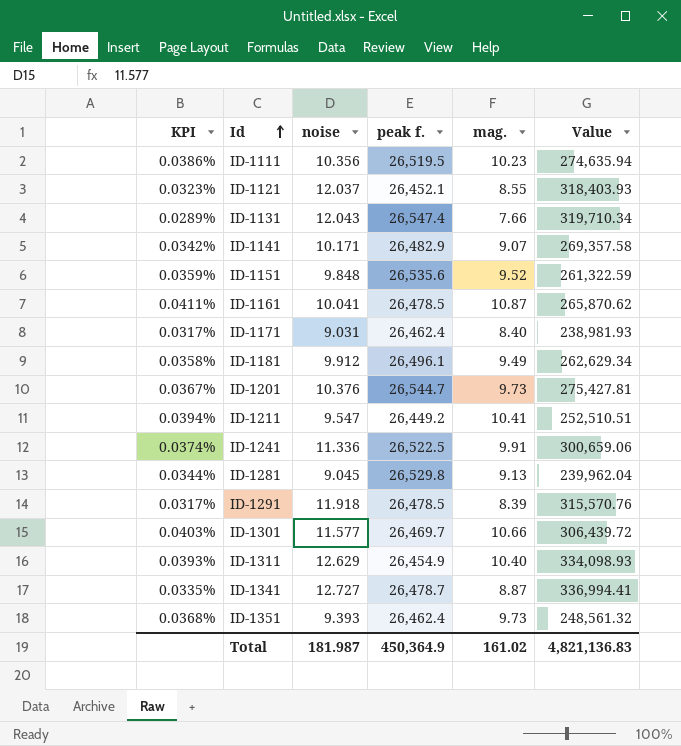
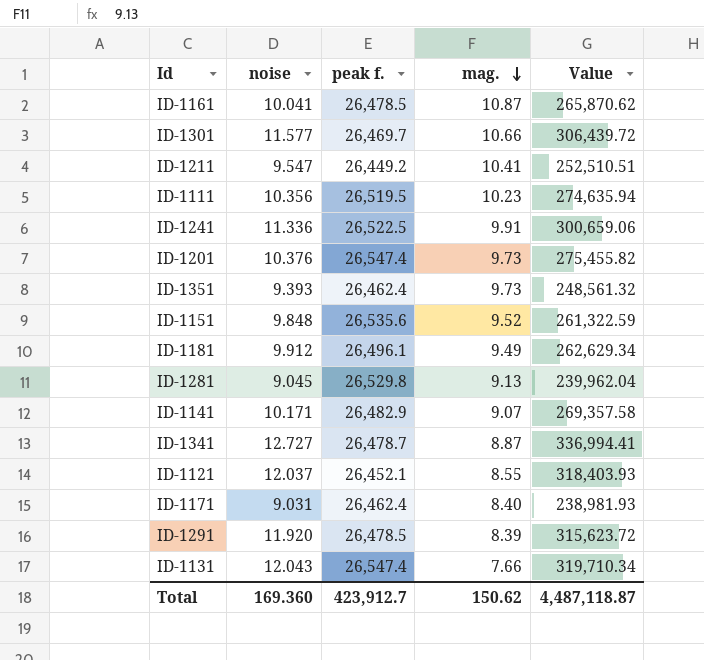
row order: Id ascending -> mag. descending
column KPI | formula: [mag.] / [peak f.] -> none
row ID-1311: 0.0393% | 12.629 | 26,454.9 | 10.40 | 334,098.93 -> none
ID-1201 | peak f.: 26,544.7 -> 26,547.4
ID-1201 | Value: 275,427.81 -> 275,455.82
ID-1291 | noise: 11.918 -> 11.920
ID-1291 | Value: 315,570.76 -> 315,623.72
Total | noise: 181.987 -> 169.360
Total | peak f.: 450,364.9 -> 423,912.7
Total | mag.: 161.02 -> 150.62
Total | Value: 4,821,136.83 -> 4,487,118.87

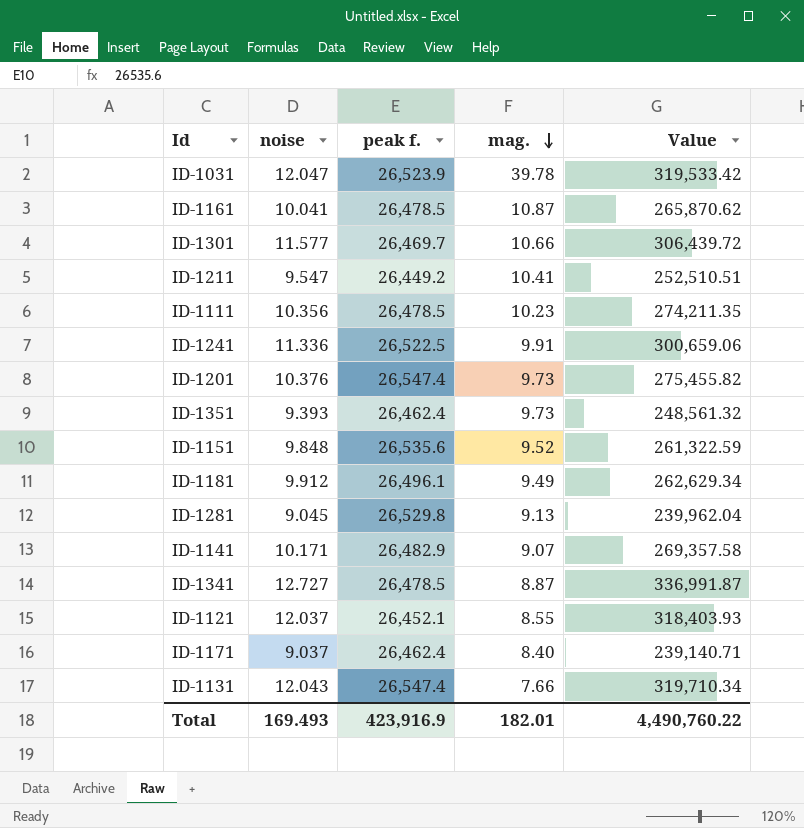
row ID-1291: 11.920 | 26,478.5 | 8.39 | 315,623.72 -> none
row ID-1031: none -> 12.047 | 26,523.9 | 39.78 | 319,533.42
ID-1111 | peak f.: 26,519.5 -> 26,478.5
ID-1111 | Value: 274,635.94 -> 274,211.35
ID-1341 | peak f.: 26,478.7 -> 26,478.5
ID-1341 | Value: 336,994.41 -> 336,991.87
ID-1171 | noise: 9.031 -> 9.037
ID-1171 | Value: 238,981.93 -> 239,140.71
Total | noise: 169.360 -> 169.493
Total | peak f.: 423,912.7 -> 423,916.9
Total | mag.: 150.62 -> 182.01
Total | Value: 4,487,118.87 -> 4,490,760.22

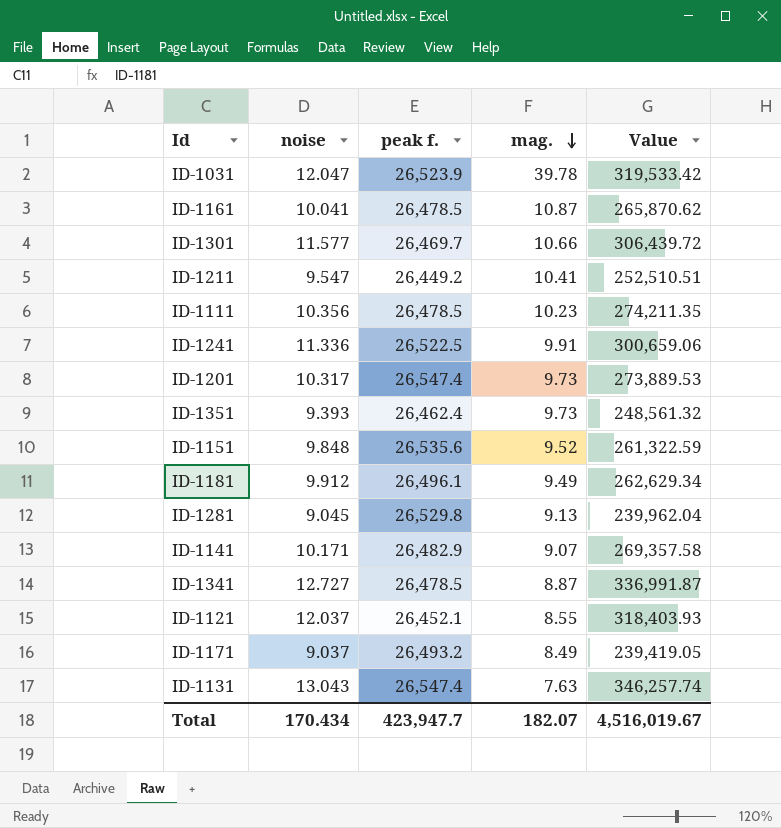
ID-1201 | noise: 10.376 -> 10.317
ID-1201 | Value: 275,455.82 -> 273,889.53
ID-1171 | peak f.: 26,462.4 -> 26,493.2
ID-1171 | mag.: 8.40 -> 8.49
ID-1171 | Value: 239,140.71 -> 239,419.05
ID-1131 | noise: 12.043 -> 13.043
ID-1131 | mag.: 7.66 -> 7.63
ID-1131 | Value: 319,710.34 -> 346,257.74
Total | noise: 169.493 -> 170.434
Total | peak f.: 423,916.9 -> 423,947.7
Total | mag.: 182.01 -> 182.07
Total | Value: 4,490,760.22 -> 4,516,019.67

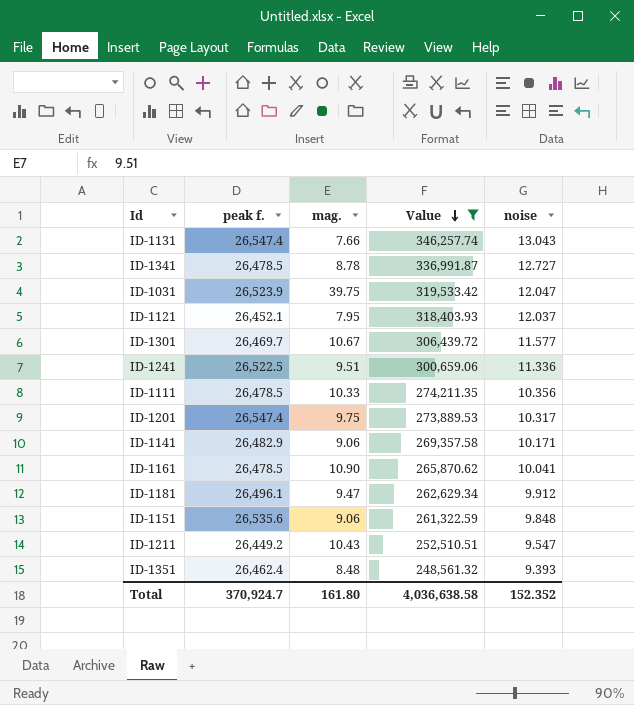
filter: none -> Value >= 248,561.32
row order: mag. descending -> Value descending
column noise | position: 2 -> 5
ID-1131 | mag.: 7.63 -> 7.66
ID-1341 | mag.: 8.87 -> 8.78
ID-1031 | mag.: 39.78 -> 39.75
ID-1121 | mag.: 8.55 -> 7.95
ID-1301 | mag.: 10.66 -> 10.67
ID-1241 | mag.: 9.91 -> 9.51
ID-1111 | mag.: 10.23 -> 10.33
ID-1201 | mag.: 9.73 -> 9.75
ID-1141 | mag.: 9.07 -> 9.06
ID-1161 | mag.: 10.87 -> 10.90
ID-1181 | mag.: 9.49 -> 9.47
ID-1151 | mag.: 9.52 -> 9.06
ID-1211 | mag.: 10.41 -> 10.43
ID-1351 | mag.: 9.73 -> 8.48
Total | peak f.: 423,947.7 -> 370,924.7
Total | mag.: 182.07 -> 161.80
Total | Value: 4,516,019.67 -> 4,036,638.58
Total | noise: 170.434 -> 152.352

